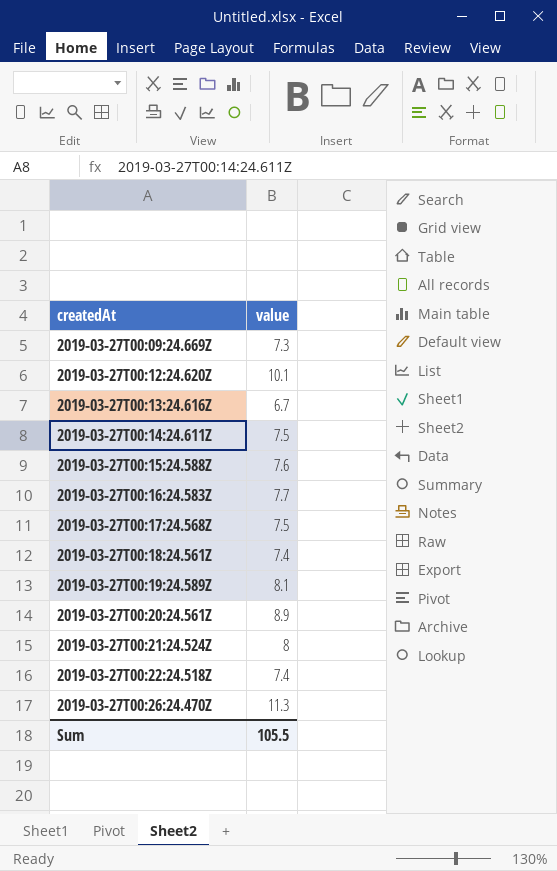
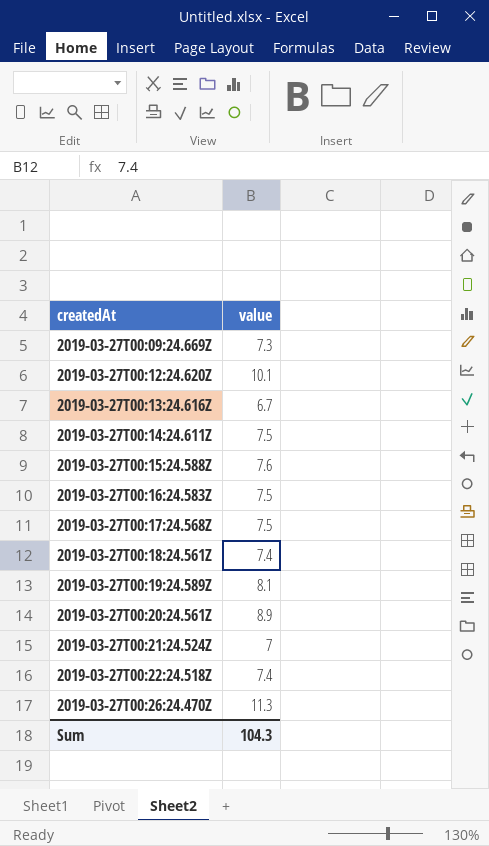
2019-03-27T00:16:24.583Z | value: 7.7 -> 7.5
2019-03-27T00:21:24.524Z | value: 8 -> 7
Sum | value: 105.5 -> 104.3

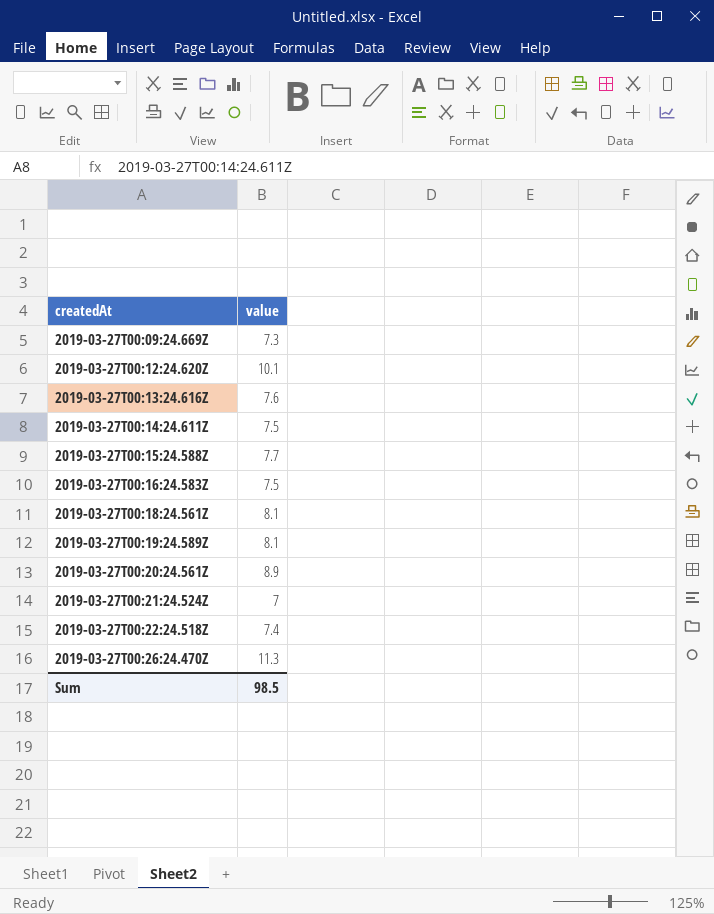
row 2019-03-27T00:17:24.568Z: 7.5 -> none
2019-03-27T00:13:24.616Z | value: 6.7 -> 7.6
2019-03-27T00:15:24.588Z | value: 7.6 -> 7.7
2019-03-27T00:18:24.561Z | value: 7.4 -> 8.1
Sum | value: 104.3 -> 98.5

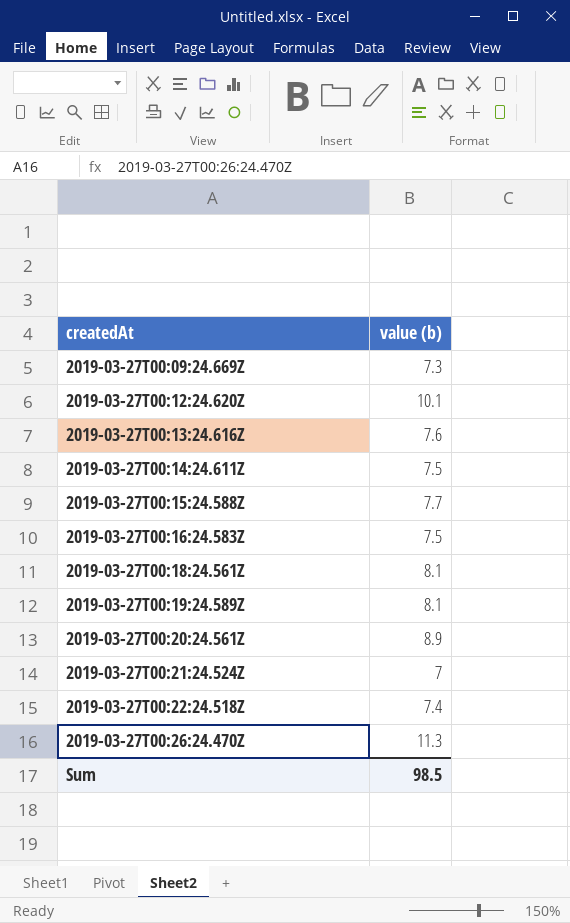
column name: value -> value (b)

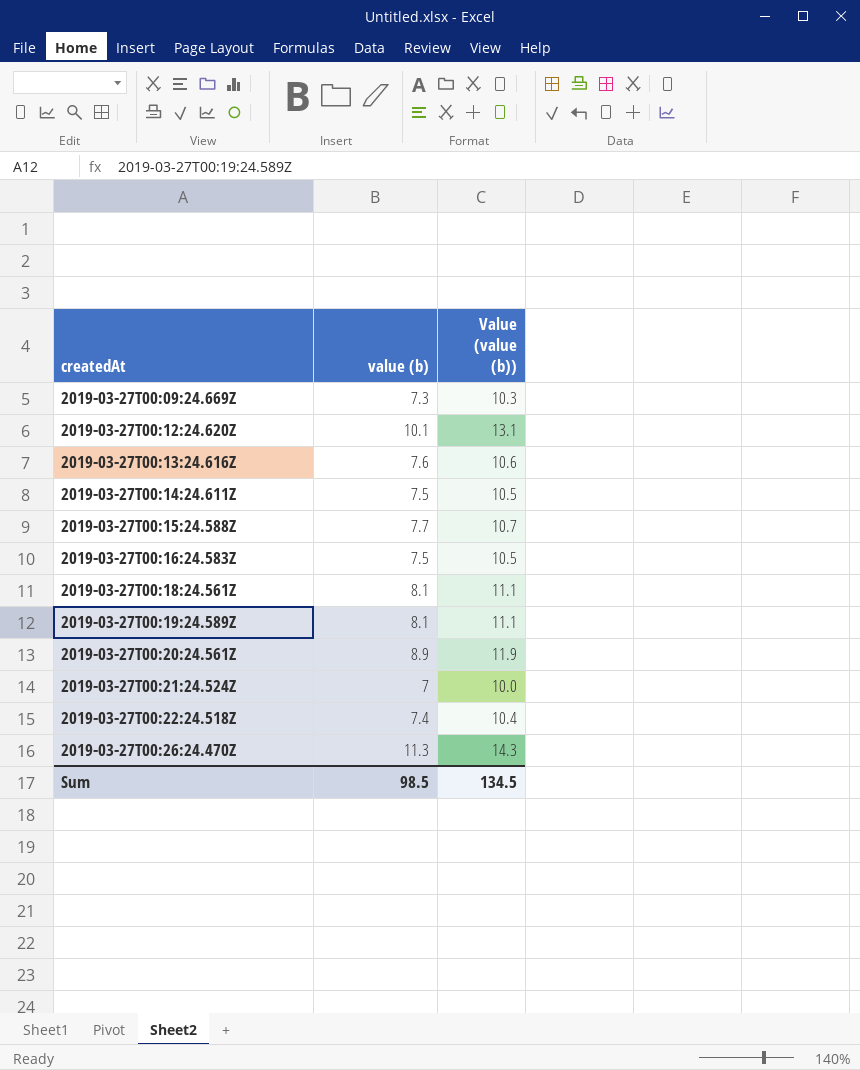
column Value (value (b)) | formula: none -> [value (b)] + 3

